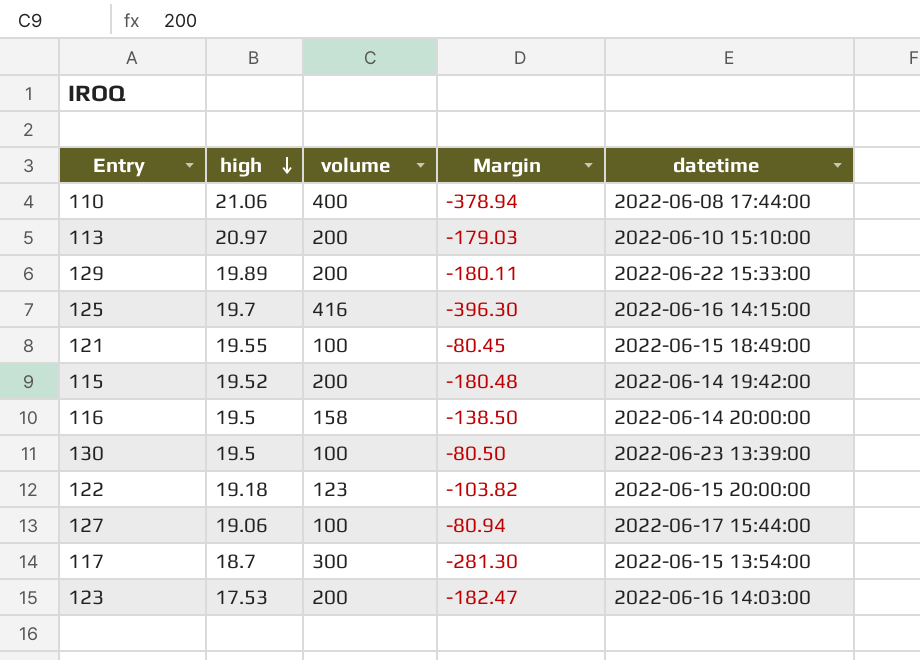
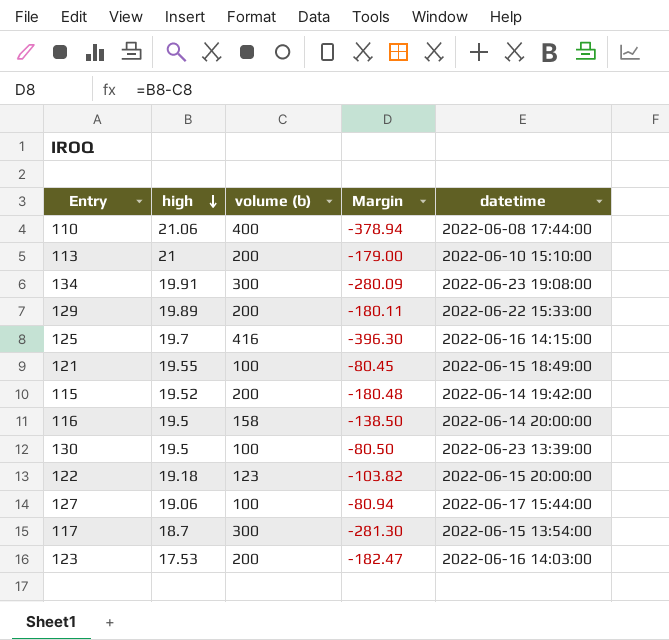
column name: volume -> volume (b)
113 | high: 20.97 -> 21
113 | Margin: -179.03 -> -179.00
row 134: none -> 19.91 | 300 | -280.09 | 2022-06-23 19:08:00

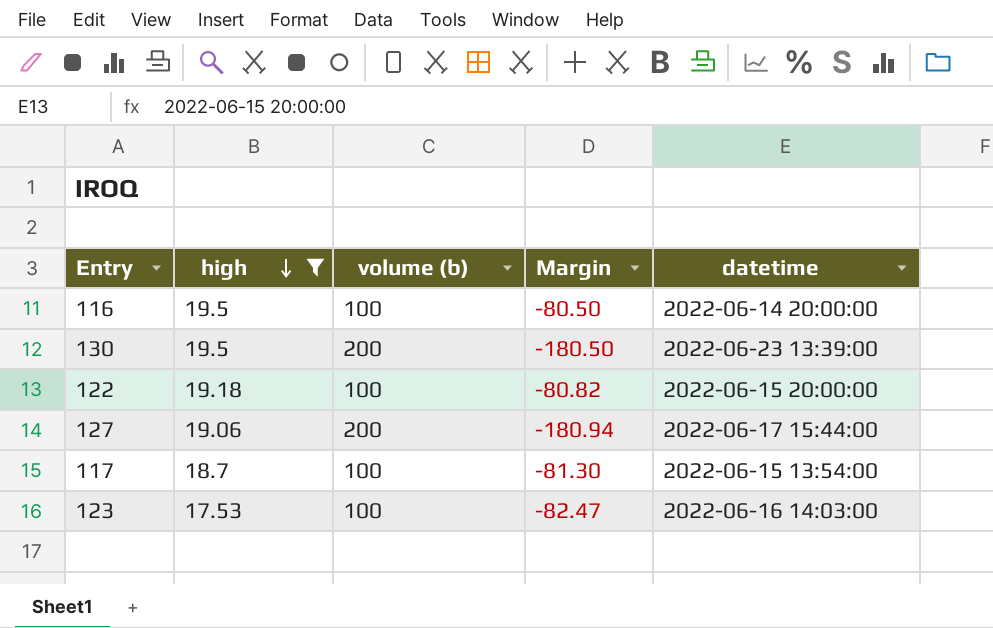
filter: none -> high <= 19.5
116 | volume (b): 158 -> 100
116 | Margin: -138.50 -> -80.50
130 | volume (b): 100 -> 200
130 | Margin: -80.50 -> -180.50
122 | volume (b): 123 -> 100
122 | Margin: -103.82 -> -80.82
127 | volume (b): 100 -> 200
127 | Margin: -80.94 -> -180.94
117 | volume (b): 300 -> 100
117 | Margin: -281.30 -> -81.30
123 | volume (b): 200 -> 100
123 | Margin: -182.47 -> -82.47

